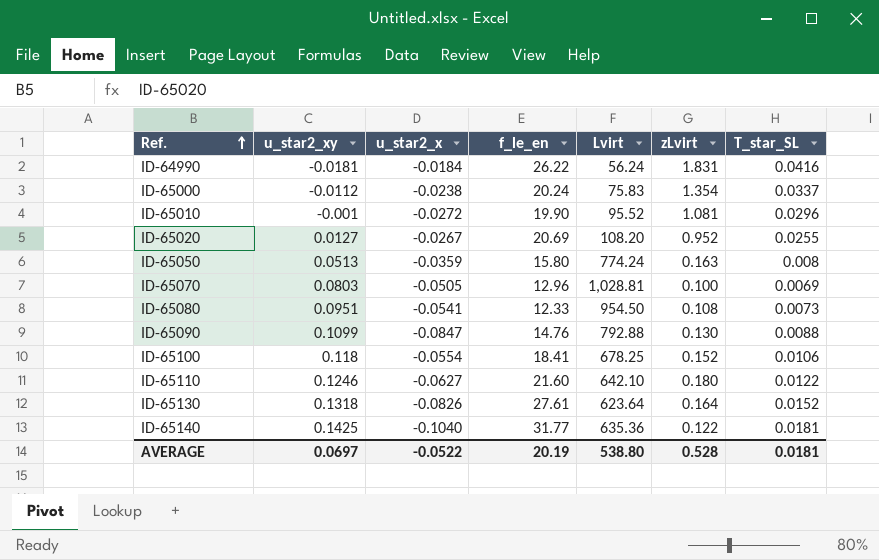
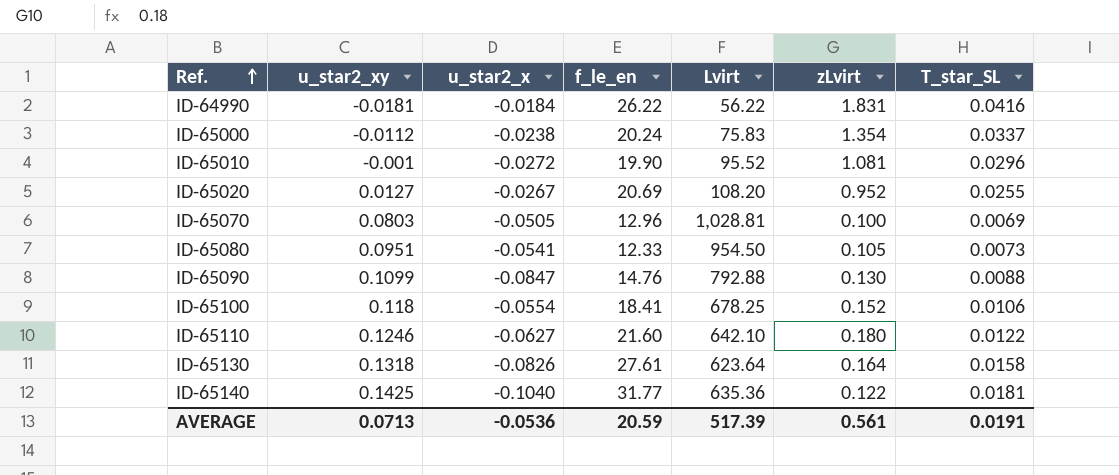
row ID-65050: 0.0513 | -0.0359 | 15.80 | 774.24 | 0.163 | 0.008 -> none
ID-64990 | Lvirt: 56.24 -> 56.22
ID-65080 | zLvirt: 0.108 -> 0.105
ID-65130 | T_star_SL: 0.0152 -> 0.0158
AVERAGE | u_star2_xy: 0.0697 -> 0.0713
AVERAGE | u_star2_x: -0.0522 -> -0.0536
AVERAGE | f_le_en: 20.19 -> 20.59
AVERAGE | Lvirt: 538.80 -> 517.39
AVERAGE | zLvirt: 0.528 -> 0.561
AVERAGE | T_star_SL: 0.0181 -> 0.0191

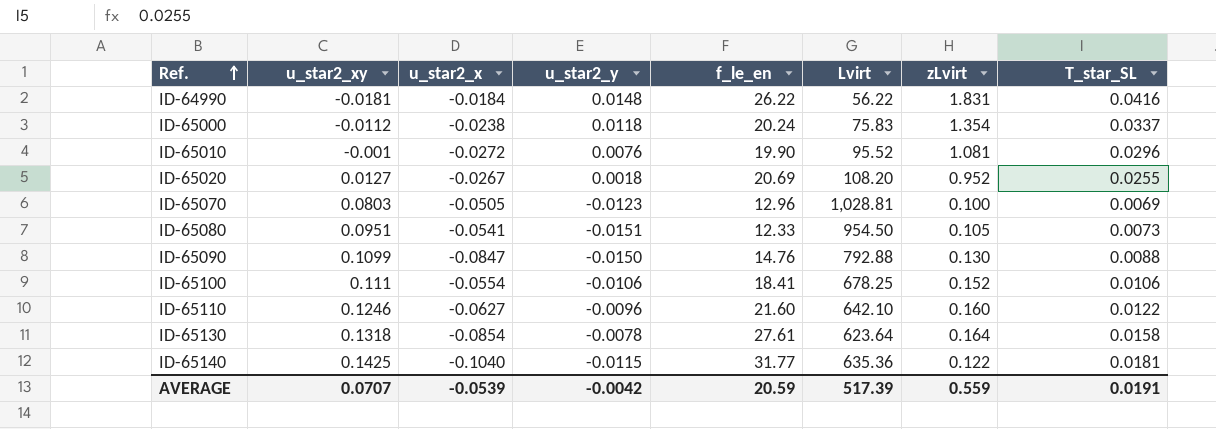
column u_star2_y | position: none -> 4
ID-65100 | u_star2_xy: 0.118 -> 0.111
ID-65110 | zLvirt: 0.180 -> 0.160
ID-65130 | u_star2_x: -0.0826 -> -0.0854
AVERAGE | u_star2_xy: 0.0713 -> 0.0707
AVERAGE | u_star2_x: -0.0536 -> -0.0539
AVERAGE | zLvirt: 0.561 -> 0.559

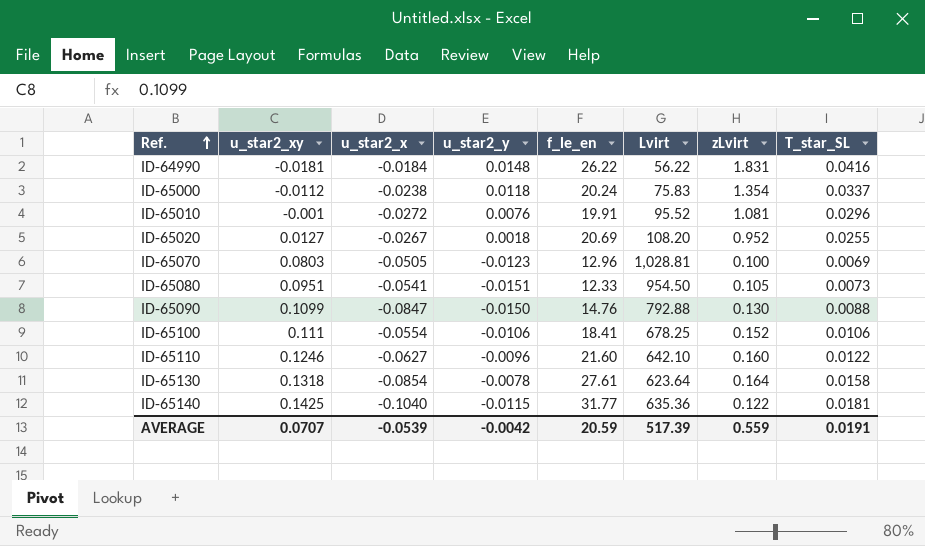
ID-65010 | f_le_en: 19.90 -> 19.91

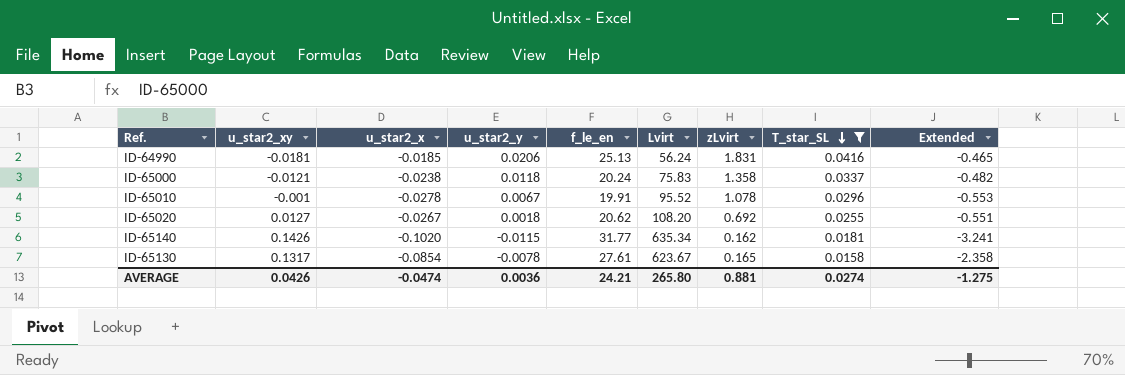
filter: none -> T_star_SL >= 0.0158
row order: Ref. ascending -> T_star_SL descending
column Extended | formula: none -> [u_star2_x] * [f_le_en]
ID-64990 | u_star2_x: -0.0184 -> -0.0185
ID-64990 | u_star2_y: 0.0148 -> 0.0206
ID-64990 | f_le_en: 26.22 -> 25.13
ID-64990 | Lvirt: 56.22 -> 56.24
ID-65000 | u_star2_xy: -0.0112 -> -0.0121
ID-65000 | zLvirt: 1.354 -> 1.358
ID-65010 | u_star2_x: -0.0272 -> -0.0278
ID-65010 | u_star2_y: 0.0076 -> 0.0067
ID-65010 | zLvirt: 1.081 -> 1.078
ID-65020 | f_le_en: 20.69 -> 20.62
ID-65020 | zLvirt: 0.952 -> 0.692
ID-65140 | u_star2_xy: 0.1425 -> 0.1426
ID-65140 | u_star2_x: -0.1040 -> -0.1020
ID-65140 | Lvirt: 635.36 -> 635.34
ID-65140 | zLvirt: 0.122 -> 0.162
ID-65130 | u_star2_xy: 0.1318 -> 0.1317
ID-65130 | Lvirt: 623.64 -> 623.67
ID-65130 | zLvirt: 0.164 -> 0.165
AVERAGE | u_star2_xy: 0.0707 -> 0.0426
AVERAGE | u_star2_x: -0.0539 -> -0.0474
AVERAGE | u_star2_y: -0.0042 -> 0.0036
AVERAGE | f_le_en: 20.59 -> 24.21
AVERAGE | Lvirt: 517.39 -> 265.80
AVERAGE | zLvirt: 0.559 -> 0.881
AVERAGE | T_star_SL: 0.0191 -> 0.0274

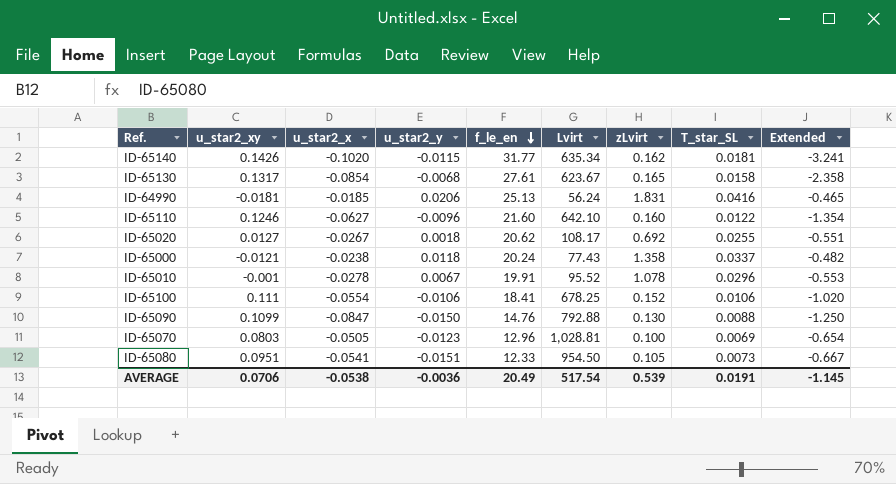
filter: T_star_SL >= 0.0158 -> none
row order: T_star_SL descending -> f_le_en descending
ID-65130 | u_star2_y: -0.0078 -> -0.0068
ID-65020 | Lvirt: 108.20 -> 108.17
ID-65000 | Lvirt: 75.83 -> 77.43
AVERAGE | u_star2_xy: 0.0426 -> 0.0706
AVERAGE | u_star2_x: -0.0474 -> -0.0538
AVERAGE | u_star2_y: 0.0036 -> -0.0036
AVERAGE | f_le_en: 24.21 -> 20.49
AVERAGE | Lvirt: 265.80 -> 517.54
AVERAGE | zLvirt: 0.881 -> 0.539
AVERAGE | T_star_SL: 0.0274 -> 0.0191
AVERAGE | Extended: -1.275 -> -1.145

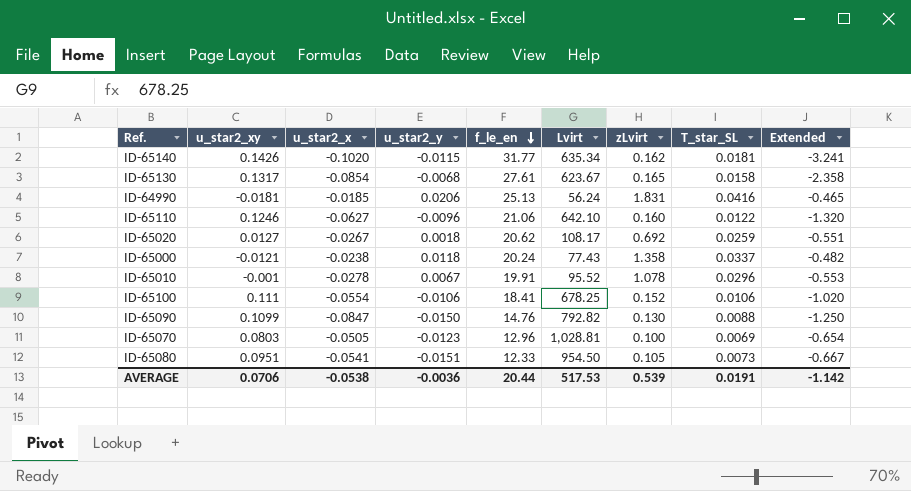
ID-65110 | f_le_en: 21.60 -> 21.06
ID-65110 | Extended: -1.354 -> -1.320
ID-65020 | T_star_SL: 0.0255 -> 0.0259
ID-65090 | Lvirt: 792.88 -> 792.82
AVERAGE | f_le_en: 20.49 -> 20.44
AVERAGE | Lvirt: 517.54 -> 517.53
AVERAGE | Extended: -1.145 -> -1.142

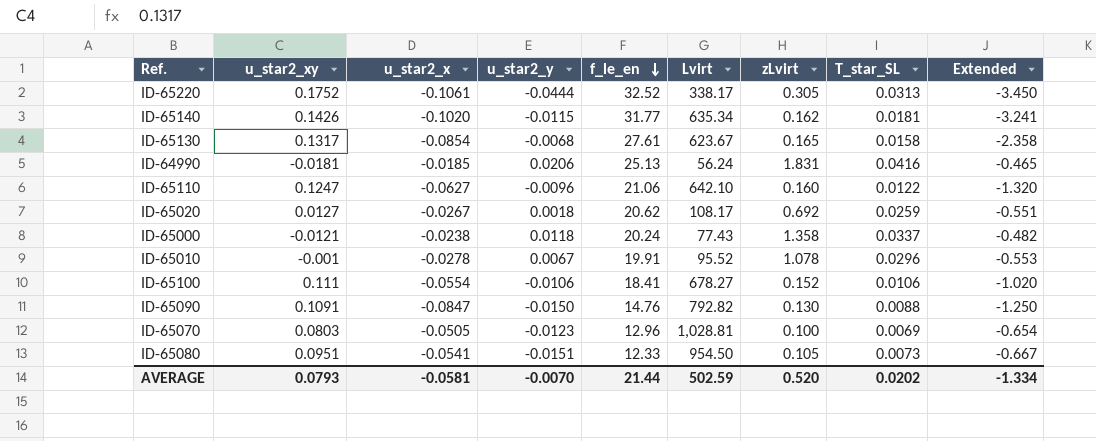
row ID-65220: none -> 0.1752 | -0.1061 | -0.0444 | 32.52 | 338.17 | 0.305 | 0.0313 | -3.450
ID-65110 | u_star2_xy: 0.1246 -> 0.1247
ID-65100 | Lvirt: 678.25 -> 678.27
ID-65090 | u_star2_xy: 0.1099 -> 0.1091
AVERAGE | u_star2_xy: 0.0706 -> 0.0793
AVERAGE | u_star2_x: -0.0538 -> -0.0581
AVERAGE | u_star2_y: -0.0036 -> -0.0070
AVERAGE | f_le_en: 20.44 -> 21.44
AVERAGE | Lvirt: 517.53 -> 502.59
AVERAGE | zLvirt: 0.539 -> 0.520
AVERAGE | T_star_SL: 0.0191 -> 0.0202
AVERAGE | Extended: -1.142 -> -1.334

